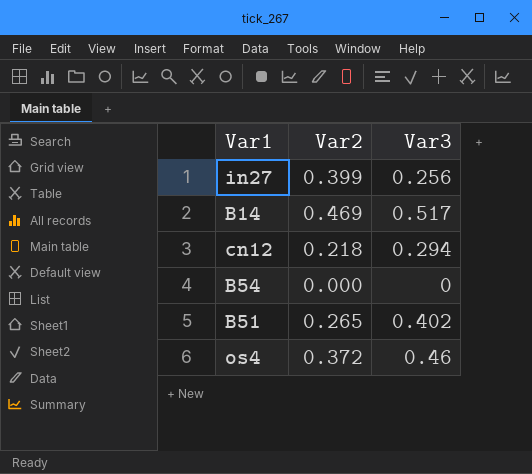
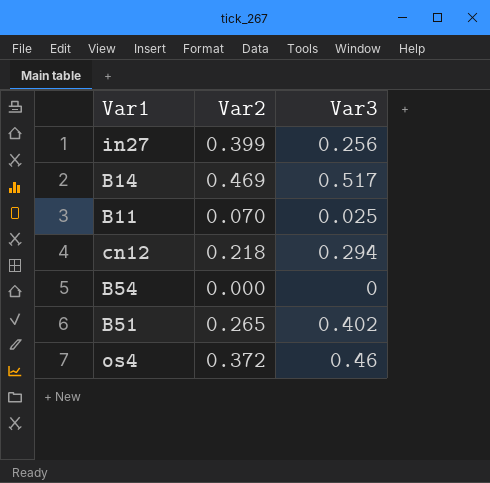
row B11: none -> 0.070 | 0.025

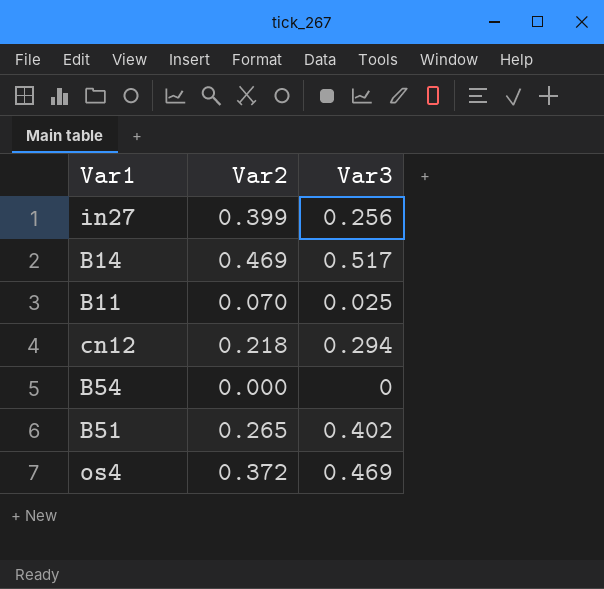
os4 | Var3: 0.46 -> 0.469

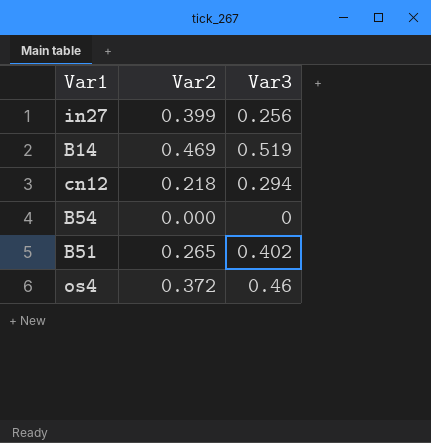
row B11: 0.070 | 0.025 -> none
B14 | Var3: 0.517 -> 0.519
os4 | Var3: 0.469 -> 0.46

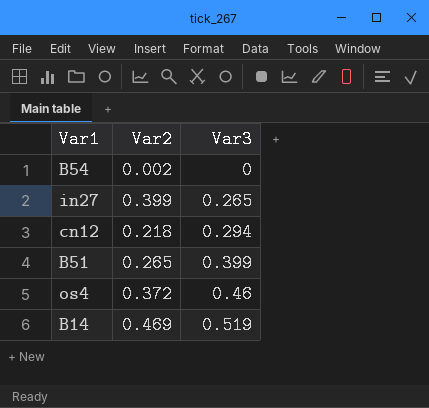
row order: none -> Var3 ascending
B54 | Var2: 0.000 -> 0.002
in27 | Var3: 0.256 -> 0.265
B51 | Var3: 0.402 -> 0.399

